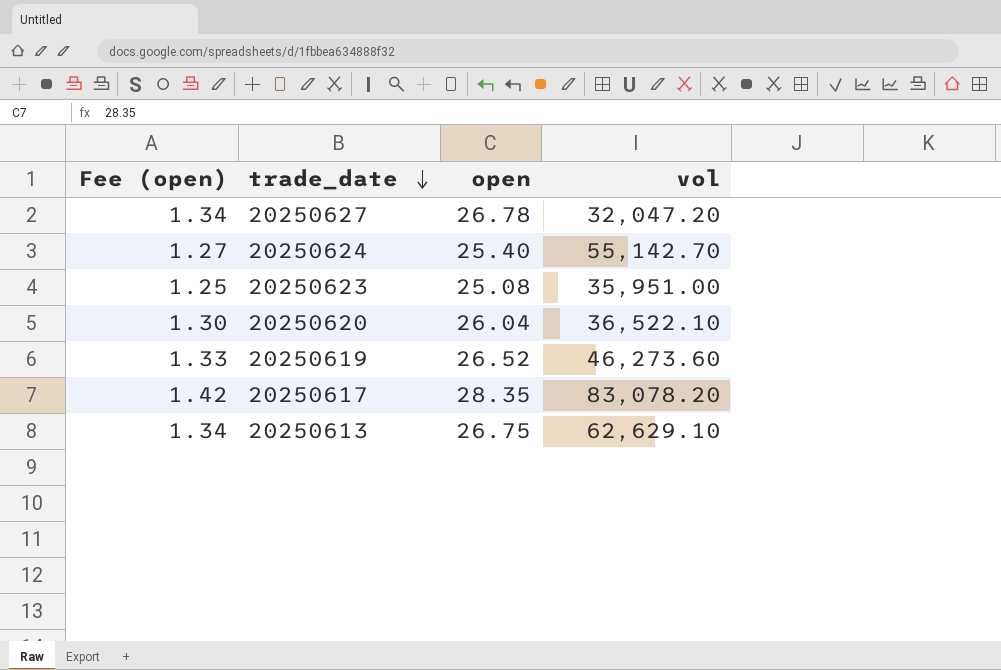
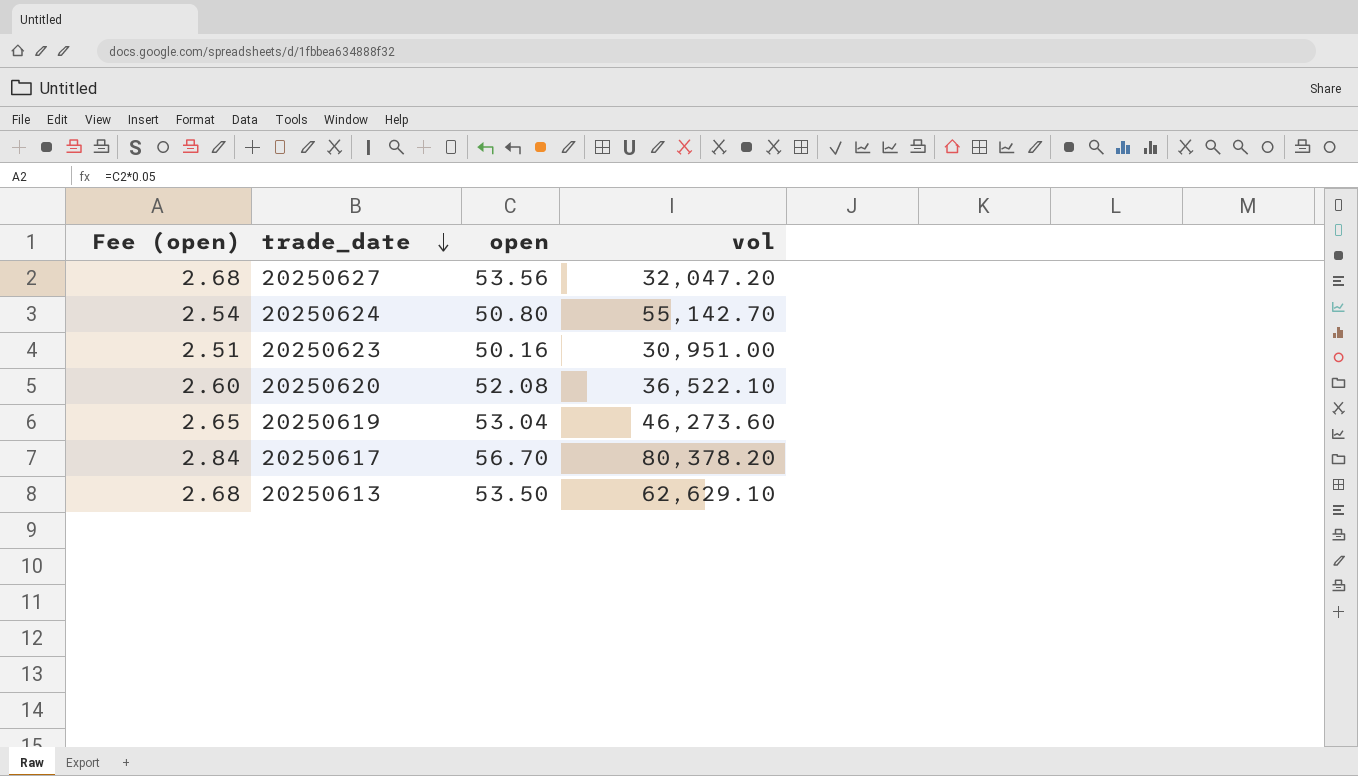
20250627 | Fee (open): 1.34 -> 2.68
20250627 | open: 26.78 -> 53.56
20250624 | Fee (open): 1.27 -> 2.54
20250624 | open: 25.40 -> 50.80
20250623 | Fee (open): 1.25 -> 2.51
20250623 | open: 25.08 -> 50.16
20250623 | vol: 35,951.00 -> 30,951.00
20250620 | Fee (open): 1.30 -> 2.60
20250620 | open: 26.04 -> 52.08
20250619 | Fee (open): 1.33 -> 2.65
20250619 | open: 26.52 -> 53.04
20250617 | Fee (open): 1.42 -> 2.84
20250617 | open: 28.35 -> 56.70
20250617 | vol: 83,078.20 -> 80,378.20
20250613 | Fee (open): 1.34 -> 2.68
20250613 | open: 26.75 -> 53.50

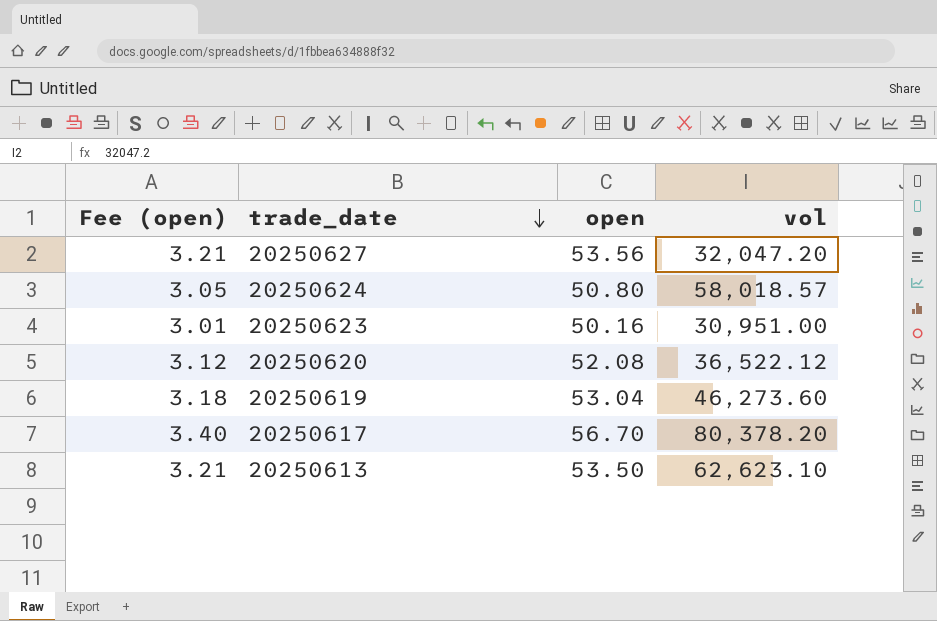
column Fee (open) | formula: [open] * 0.05 -> [open] * 0.06
20250624 | vol: 55,142.70 -> 58,018.57
20250620 | vol: 36,522.10 -> 36,522.12
20250613 | vol: 62,629.10 -> 62,623.10

